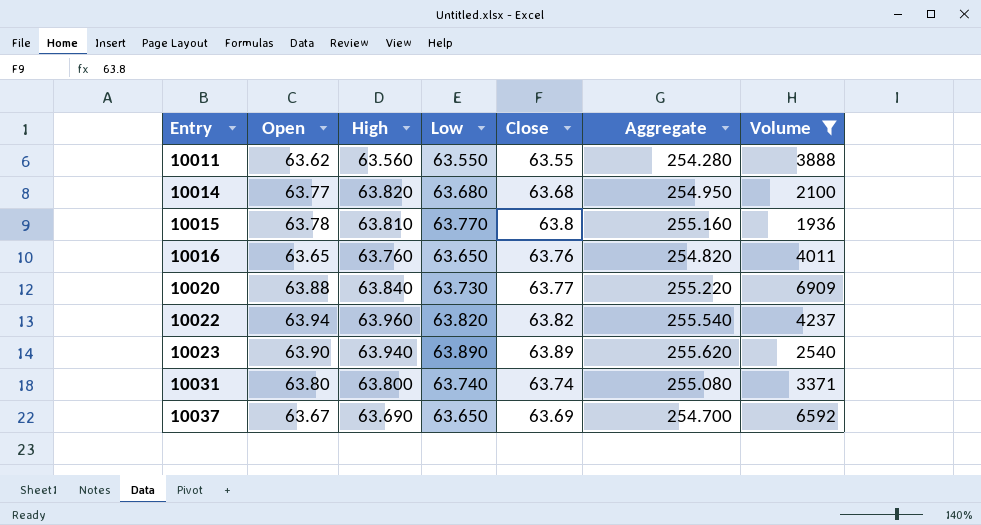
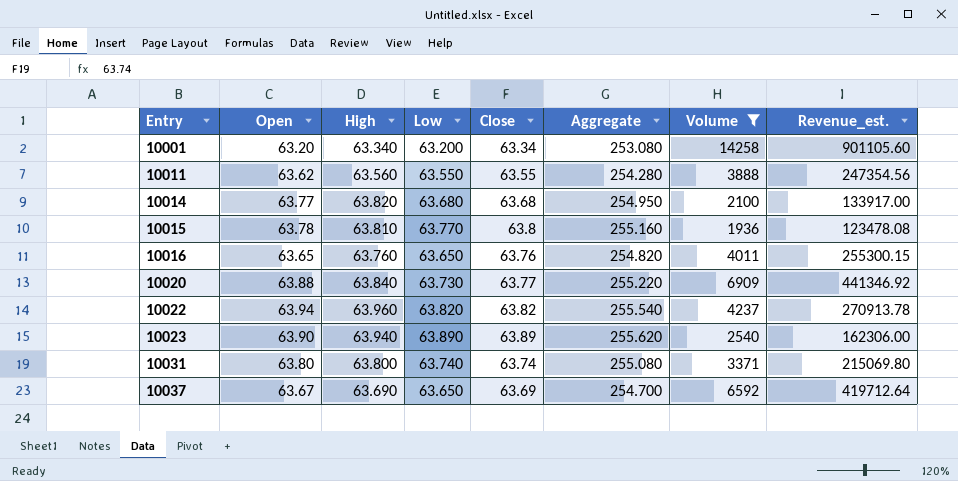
column Revenue_est. | formula: none -> [Open] * [Volume]
row 10001: none -> 63.20 | 63.340 | 63.200 | 63.34 | 253.080 | 14258 | 901105.60

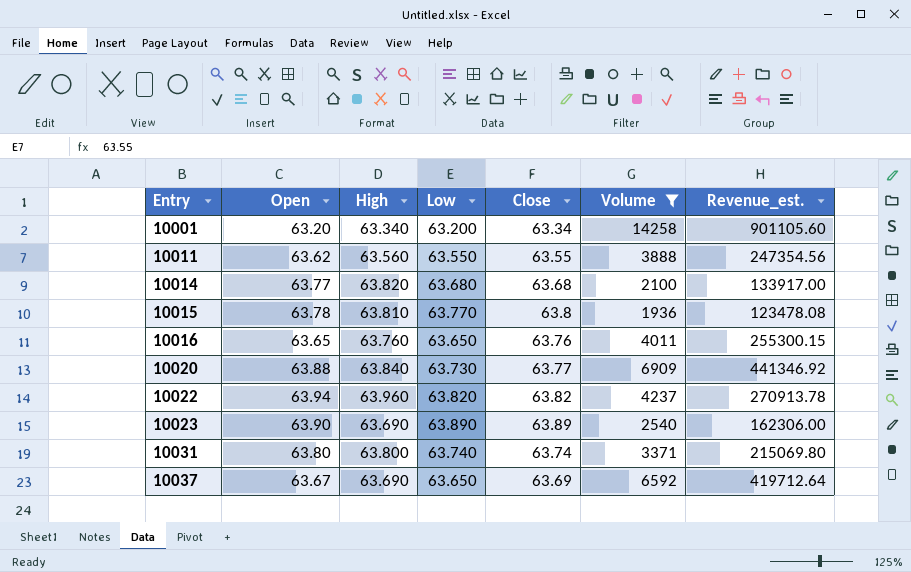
column Aggregate | formula: [Open] + [High] + [Low] + [Close] -> none
10023 | High: 63.940 -> 63.690

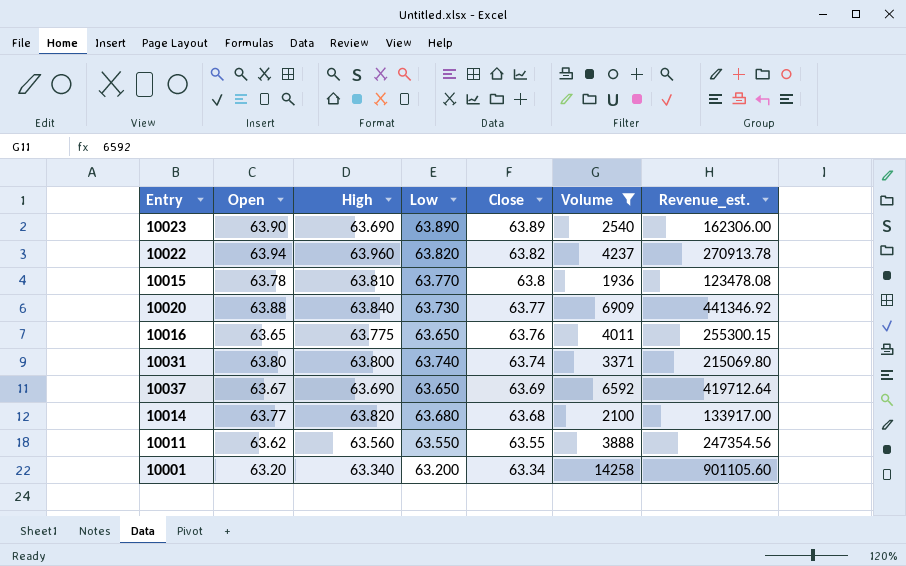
row order: Entry ascending -> Close descending
10016 | High: 63.760 -> 63.775

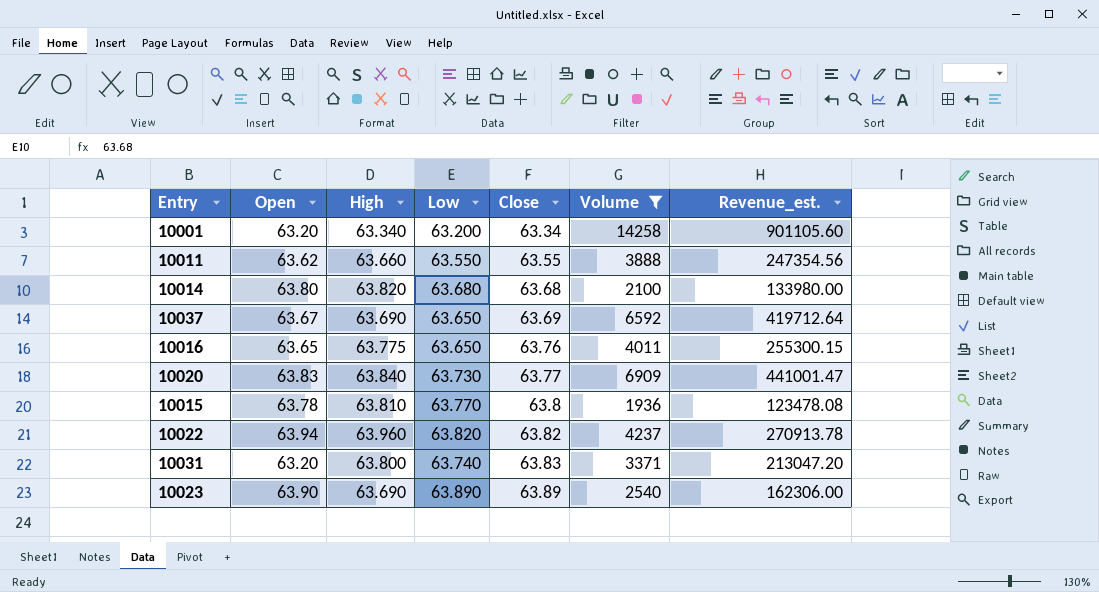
row order: Close descending -> Close ascending
10011 | High: 63.560 -> 63.660
10014 | Open: 63.77 -> 63.80
10014 | Revenue_est.: 133917.00 -> 133980.00
10020 | Open: 63.88 -> 63.83
10020 | Revenue_est.: 441346.92 -> 441001.47
10031 | Open: 63.80 -> 63.20
10031 | Close: 63.74 -> 63.83
10031 | Revenue_est.: 215069.80 -> 213047.20

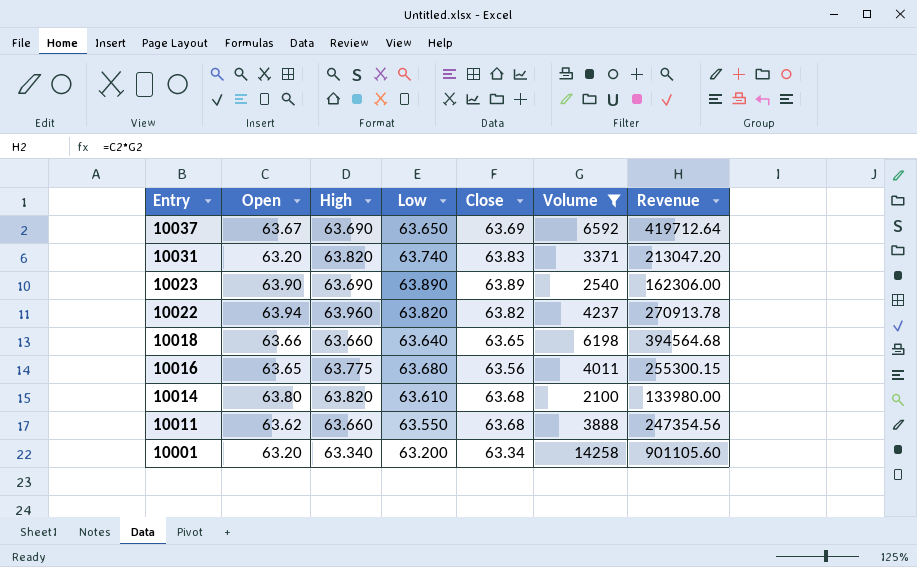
row order: Close ascending -> Entry descending
column name: Revenue_est. -> Revenue
row 10020: 63.83 | 63.840 | 63.730 | 63.77 | 6909 | 441001.47 -> none
row 10015: 63.78 | 63.810 | 63.770 | 63.8 | 1936 | 123478.08 -> none
10031 | High: 63.800 -> 63.820
row 10018: none -> 63.66 | 63.660 | 63.640 | 63.65 | 6198 | 394564.68
10016 | Low: 63.650 -> 63.680
10016 | Close: 63.76 -> 63.56
10014 | Low: 63.680 -> 63.610
10011 | Close: 63.55 -> 63.68

